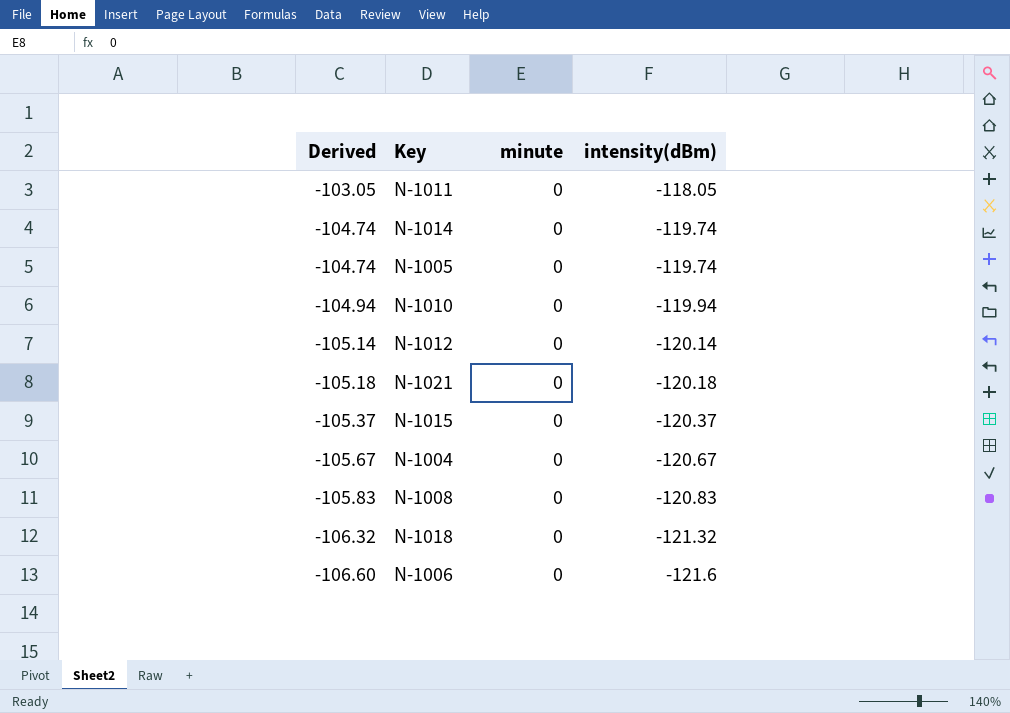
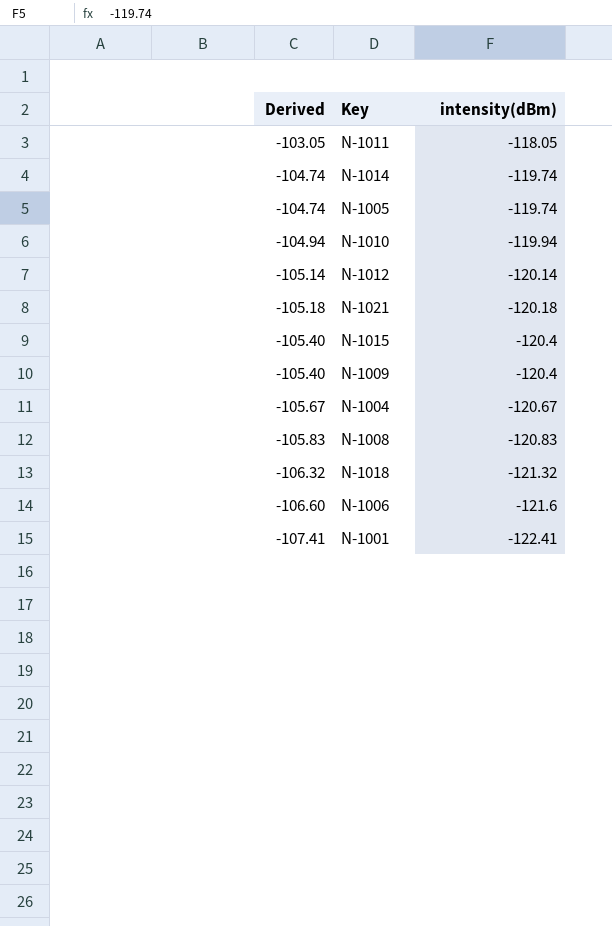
column minute | position: 3 -> none
N-1015 | Derived: -105.37 -> -105.40
N-1015 | intensity(dBm): -120.37 -> -120.4
row N-1009: none -> -105.40 | -120.4
row N-1001: none -> -107.41 | -122.41

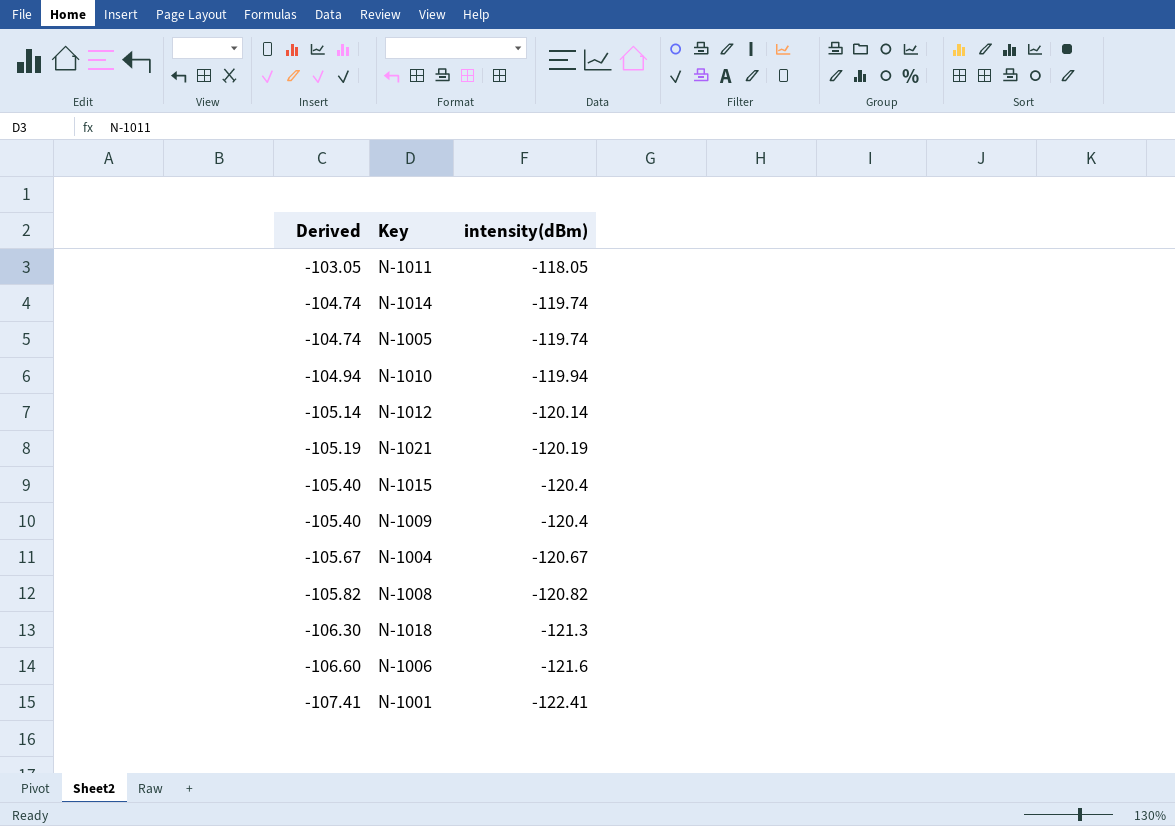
N-1021 | Derived: -105.18 -> -105.19
N-1021 | intensity(dBm): -120.18 -> -120.19
N-1008 | Derived: -105.83 -> -105.82
N-1008 | intensity(dBm): -120.83 -> -120.82
N-1018 | Derived: -106.32 -> -106.30
N-1018 | intensity(dBm): -121.32 -> -121.3

